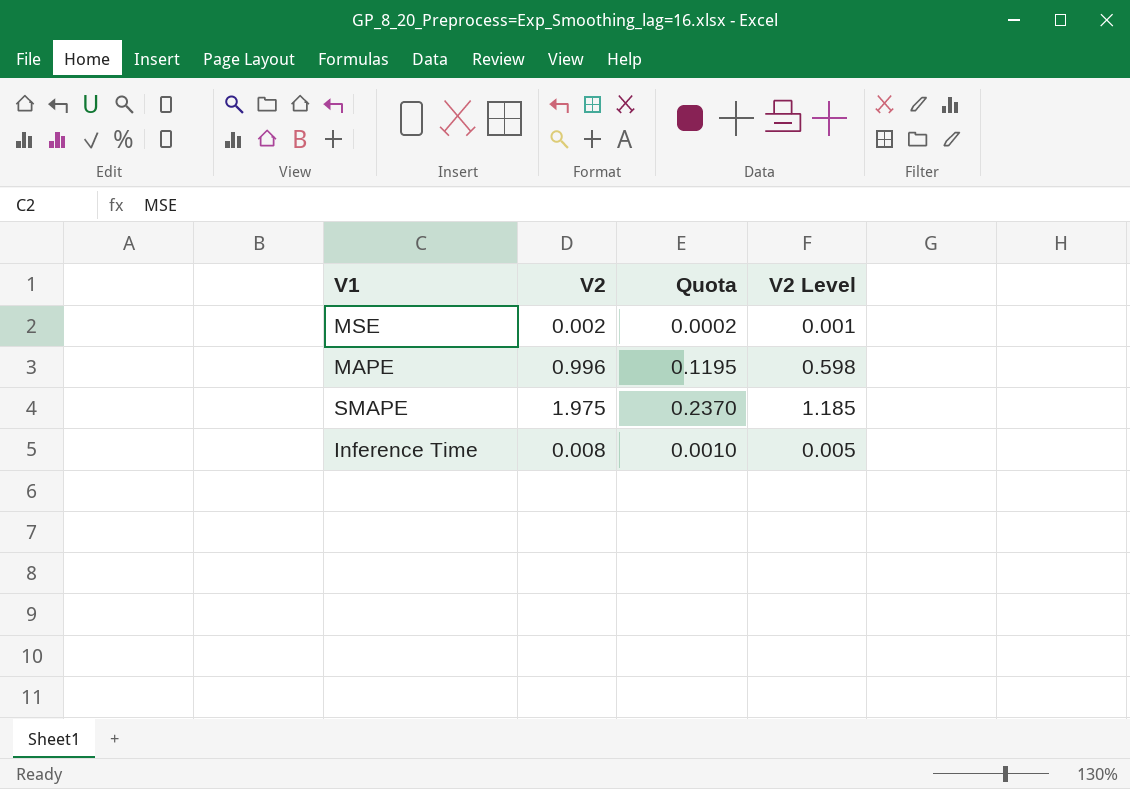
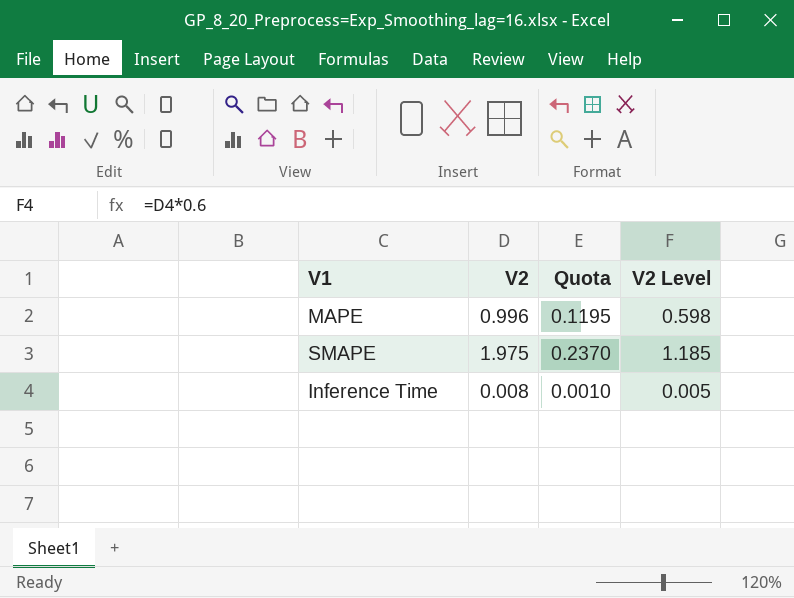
row MSE: 0.002 | 0.0002 | 0.001 -> none

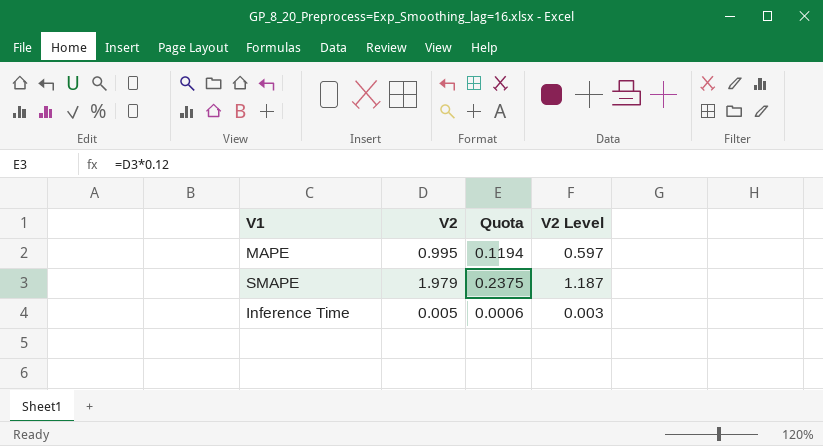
MAPE | V2: 0.996 -> 0.995
MAPE | Quota: 0.1195 -> 0.1194
MAPE | V2 Level: 0.598 -> 0.597
SMAPE | V2: 1.975 -> 1.979
SMAPE | Quota: 0.2370 -> 0.2375
SMAPE | V2 Level: 1.185 -> 1.187
Inference Time | V2: 0.008 -> 0.005
Inference Time | Quota: 0.0010 -> 0.0006
Inference Time | V2 Level: 0.005 -> 0.003

